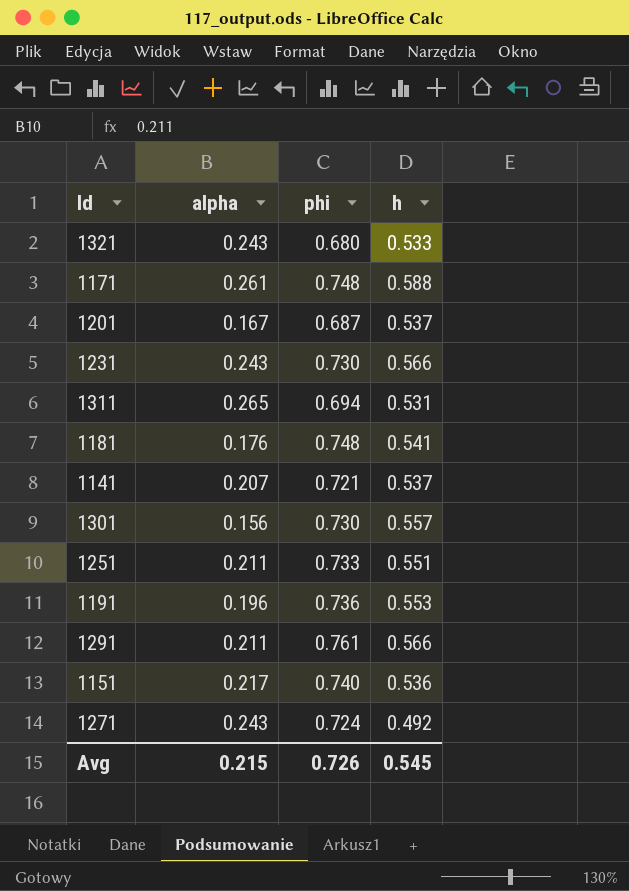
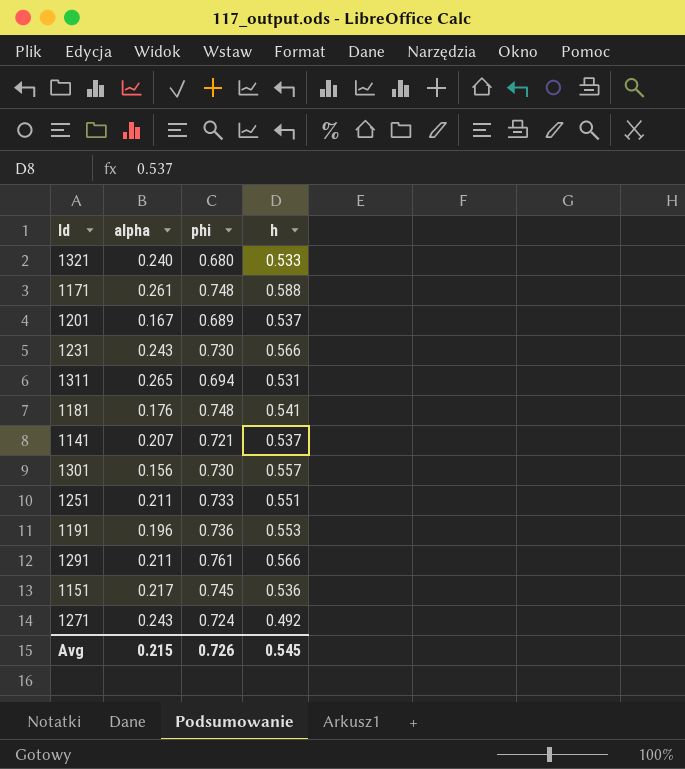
1321 | alpha: 0.243 -> 0.240
1201 | phi: 0.687 -> 0.689
1151 | phi: 0.740 -> 0.745

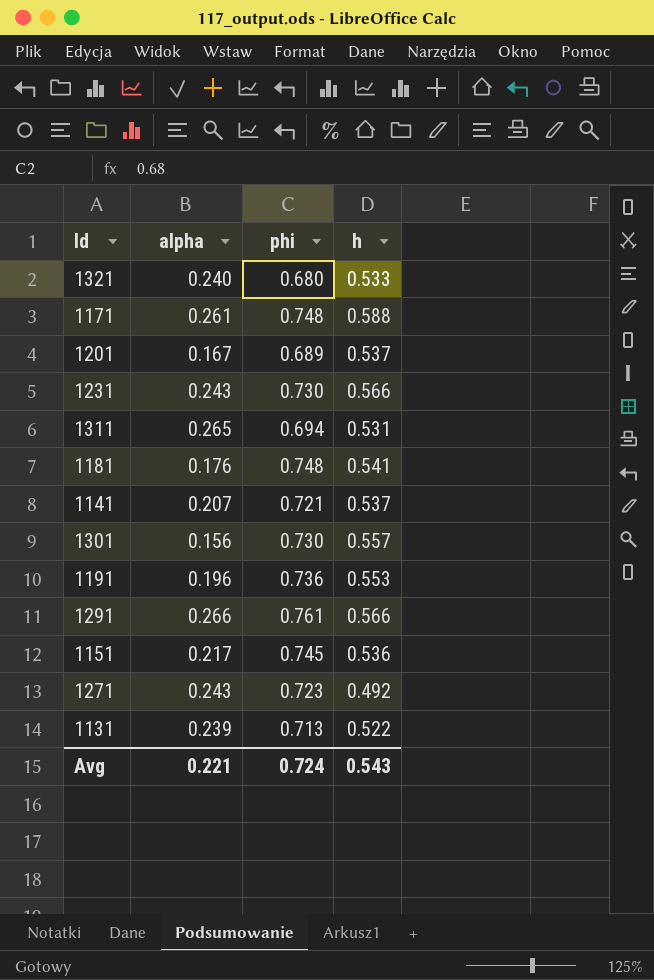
row 1251: 0.211 | 0.733 | 0.551 -> none
1291 | alpha: 0.211 -> 0.266
1271 | phi: 0.724 -> 0.723
row 1131: none -> 0.239 | 0.713 | 0.522
Avg | alpha: 0.215 -> 0.221
Avg | phi: 0.726 -> 0.724
Avg | h: 0.545 -> 0.543

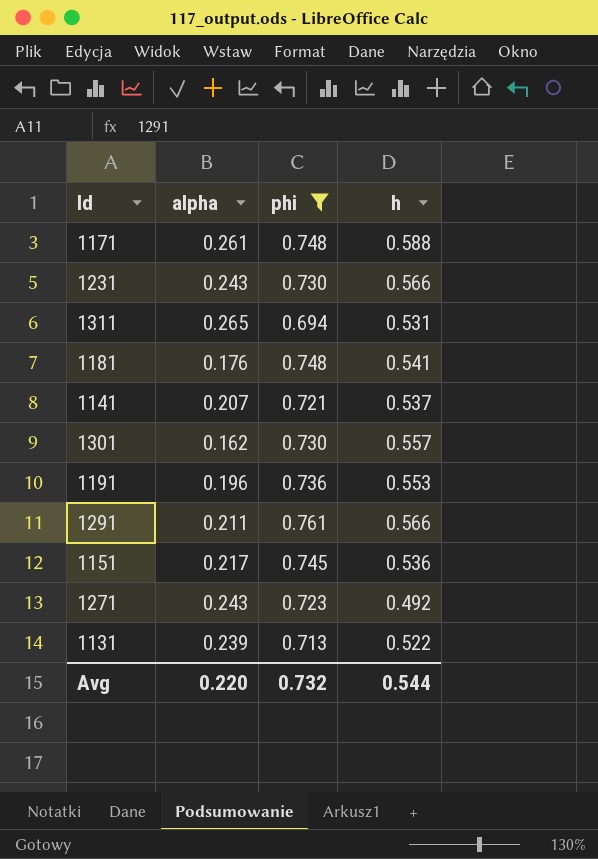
filter: none -> phi >= 0.694
1301 | alpha: 0.156 -> 0.162
1291 | alpha: 0.266 -> 0.211
Avg | alpha: 0.221 -> 0.220
Avg | phi: 0.724 -> 0.732
Avg | h: 0.543 -> 0.544

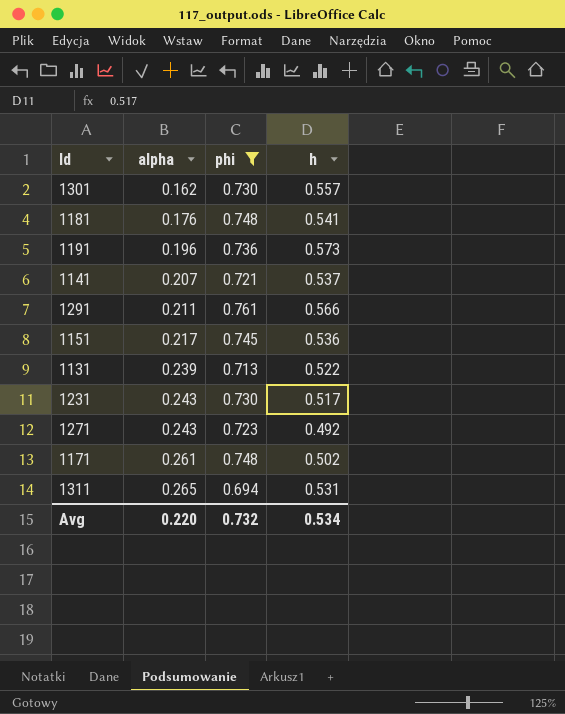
row order: none -> alpha ascending
1191 | h: 0.553 -> 0.573
1231 | h: 0.566 -> 0.517
1171 | h: 0.588 -> 0.502
Avg | h: 0.544 -> 0.534

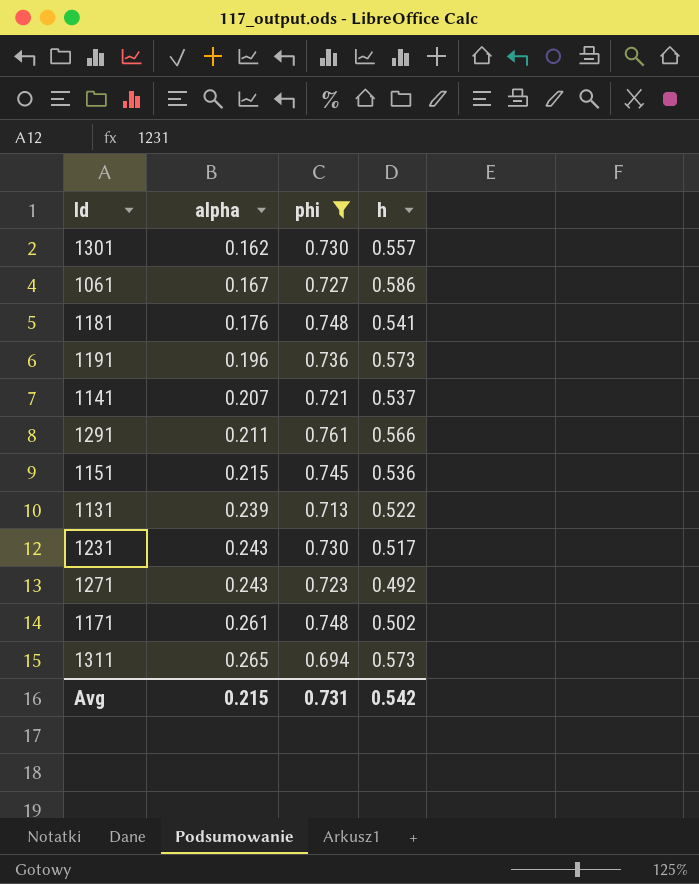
row 1061: none -> 0.167 | 0.727 | 0.586
1151 | alpha: 0.217 -> 0.215
1311 | h: 0.531 -> 0.573
Avg | alpha: 0.220 -> 0.215
Avg | phi: 0.732 -> 0.731
Avg | h: 0.534 -> 0.542

